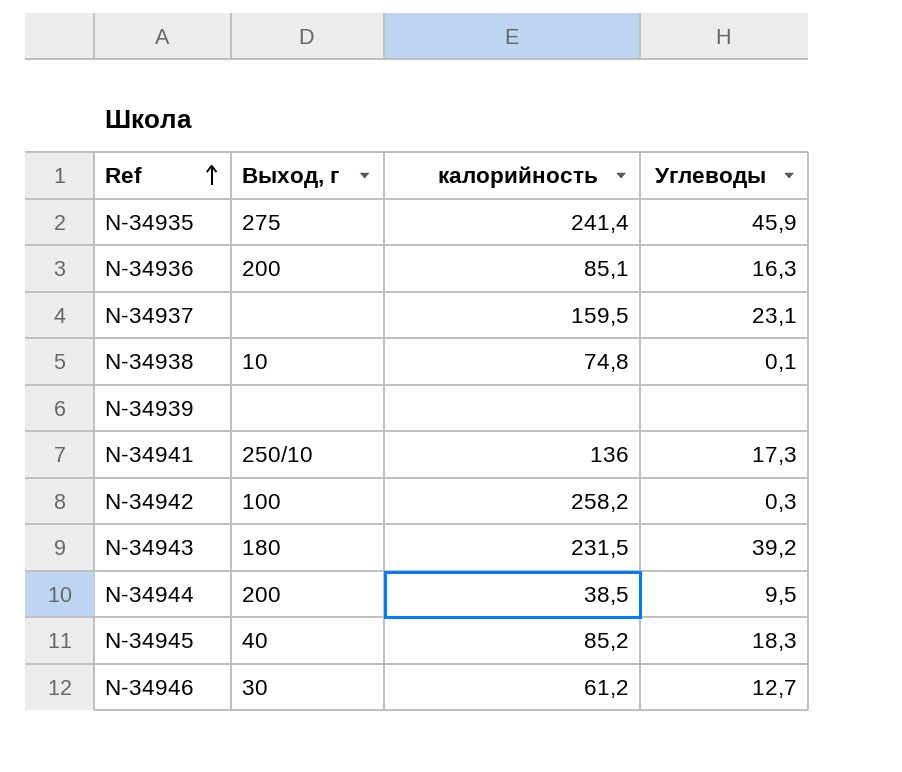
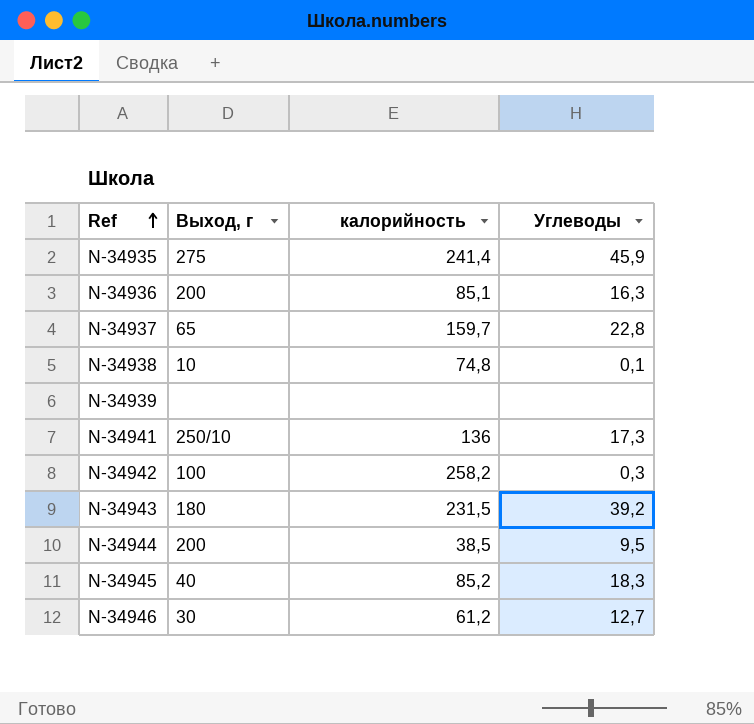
N-34937 | Выход, г: none -> 65
N-34937 | калорийность: 159,5 -> 159,7
N-34937 | Углеводы: 23,1 -> 22,8

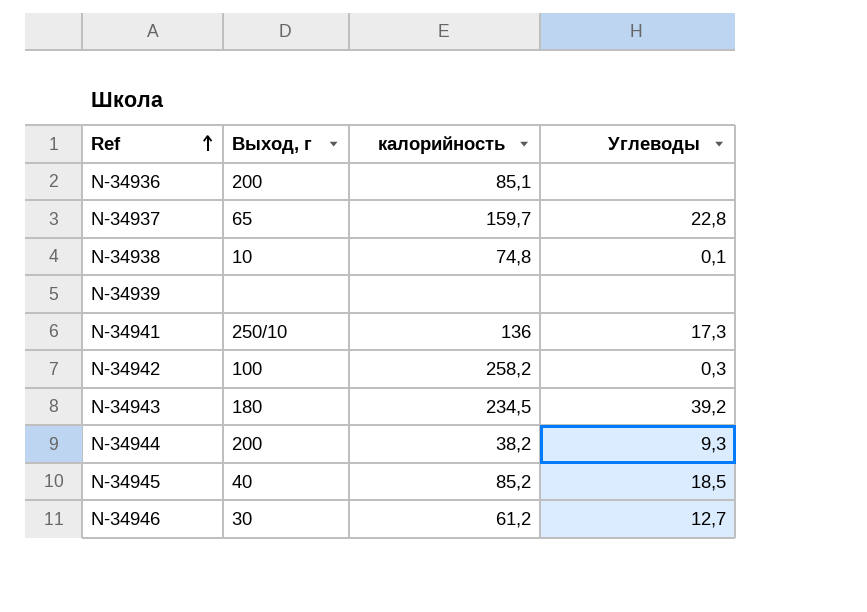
row N-34935: 275 | 241,4 | 45,9 -> none
N-34936 | Углеводы: 16,3 -> none
N-34943 | калорийность: 231,5 -> 234,5
N-34944 | калорийность: 38,5 -> 38,2
N-34944 | Углеводы: 9,5 -> 9,3
N-34945 | Углеводы: 18,3 -> 18,5

